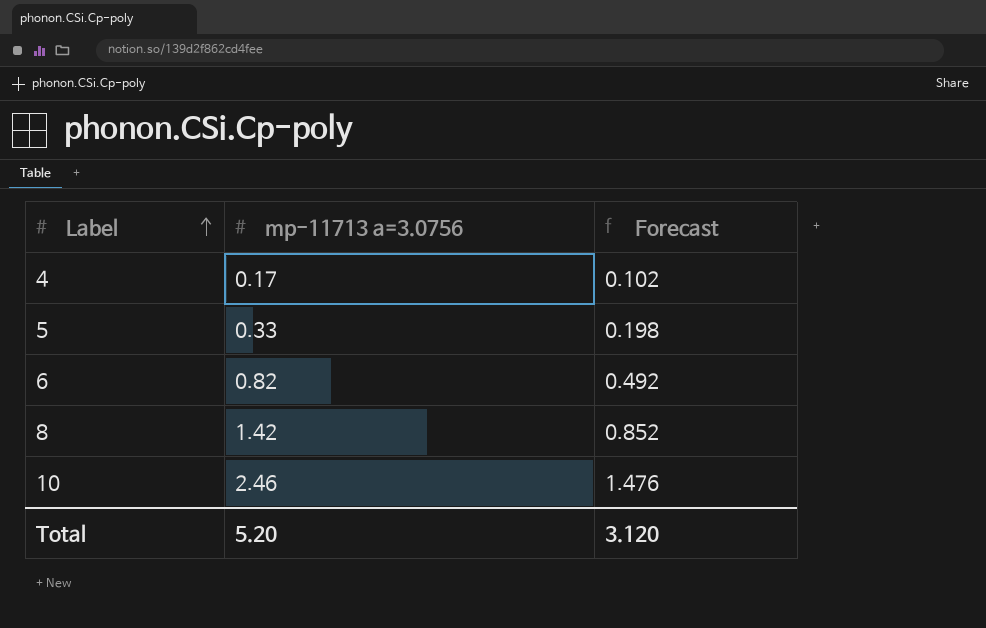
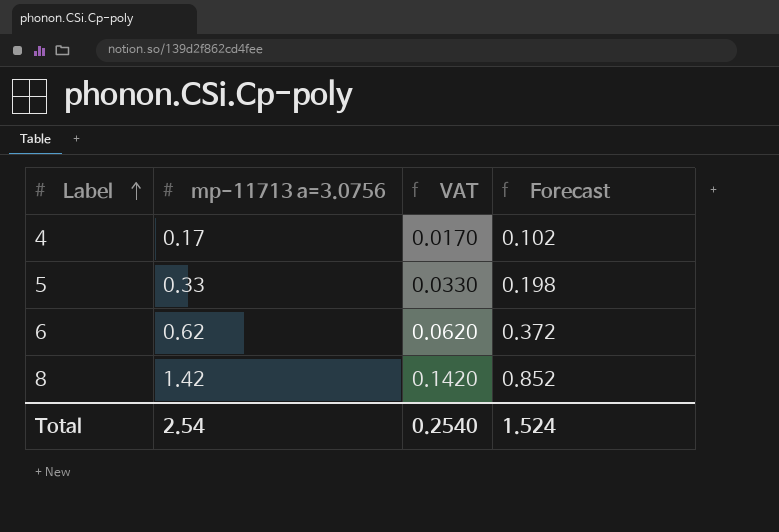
column VAT | formula: none -> [mp-11713 a=3.0756] * 0.1
row 10: 2.46 | 1.476 -> none
6 | mp-11713 a=3.0756: 0.82 -> 0.62
6 | Forecast: 0.492 -> 0.372
Total | mp-11713 a=3.0756: 5.20 -> 2.54
Total | Forecast: 3.120 -> 1.524

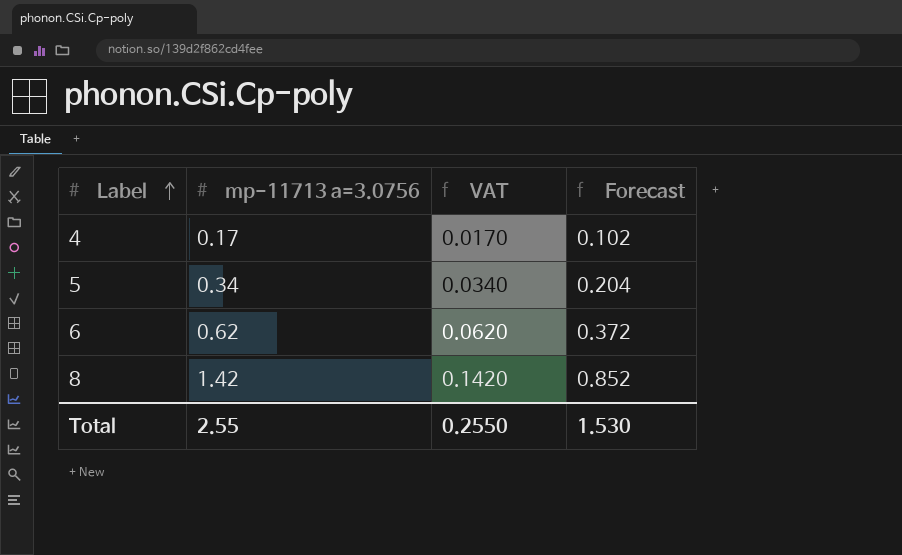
5 | mp-11713 a=3.0756: 0.33 -> 0.34
5 | VAT: 0.0330 -> 0.0340
5 | Forecast: 0.198 -> 0.204
Total | mp-11713 a=3.0756: 2.54 -> 2.55
Total | VAT: 0.2540 -> 0.2550
Total | Forecast: 1.524 -> 1.530

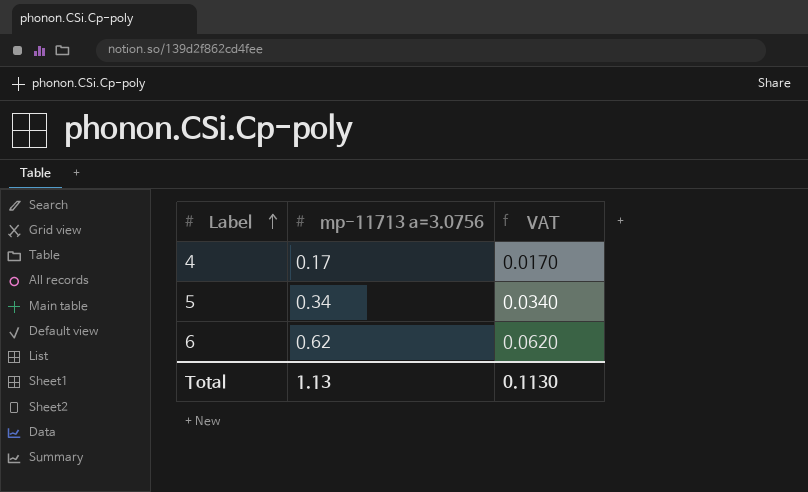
column Forecast | formula: [mp-11713 a=3.0756] * 0.6 -> none
row 8: 1.42 | 0.1420 | 0.852 -> none
Total | mp-11713 a=3.0756: 2.55 -> 1.13
Total | VAT: 0.2550 -> 0.1130

